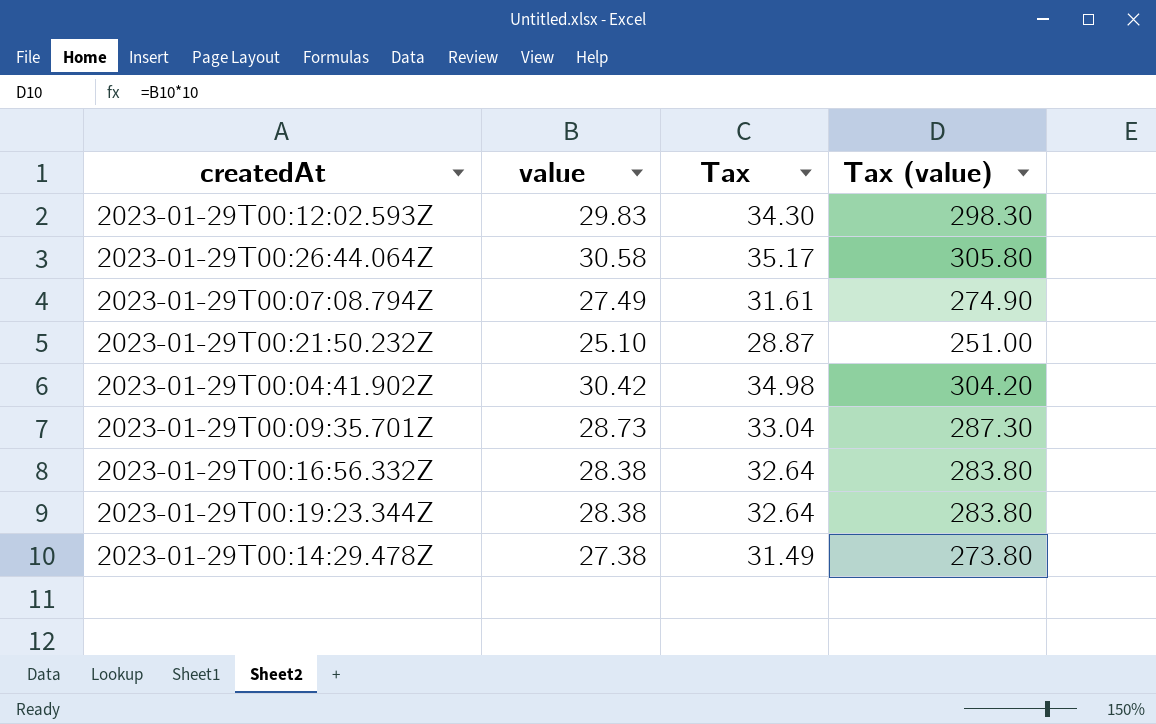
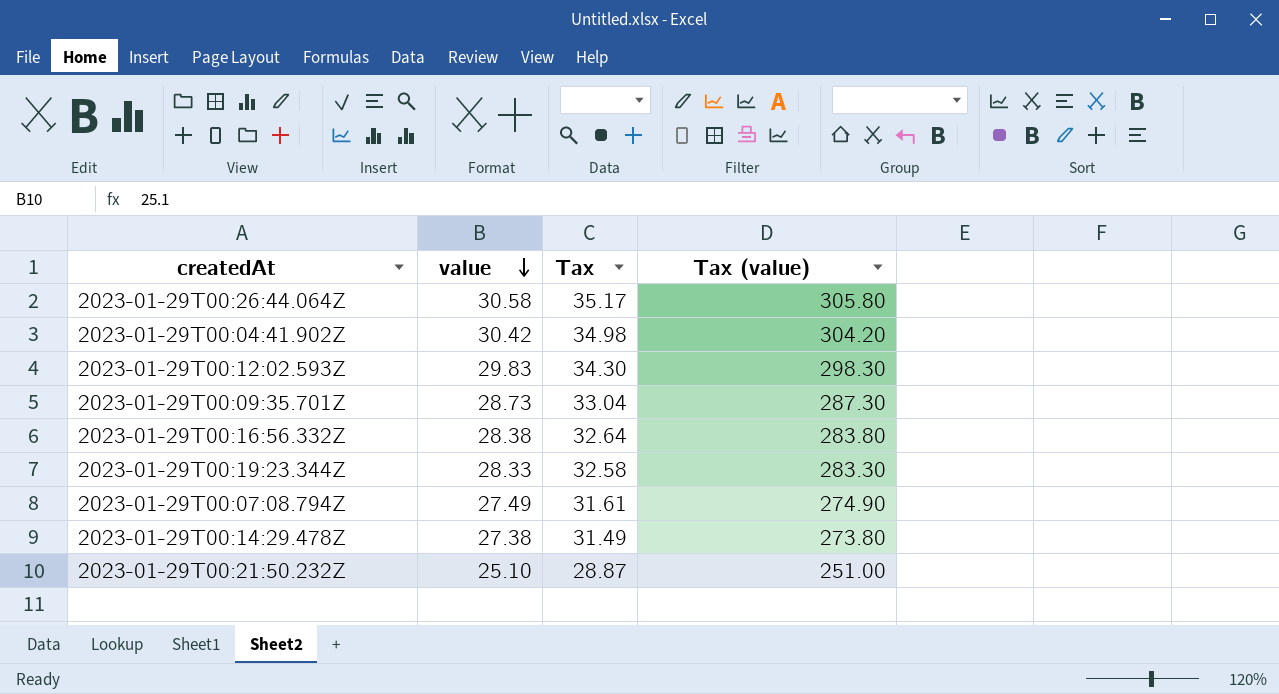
row order: none -> value descending
2023-01-29T00:19:23.344Z | value: 28.38 -> 28.33
2023-01-29T00:19:23.344Z | Tax: 32.64 -> 32.58
2023-01-29T00:19:23.344Z | Tax (value): 283.80 -> 283.30

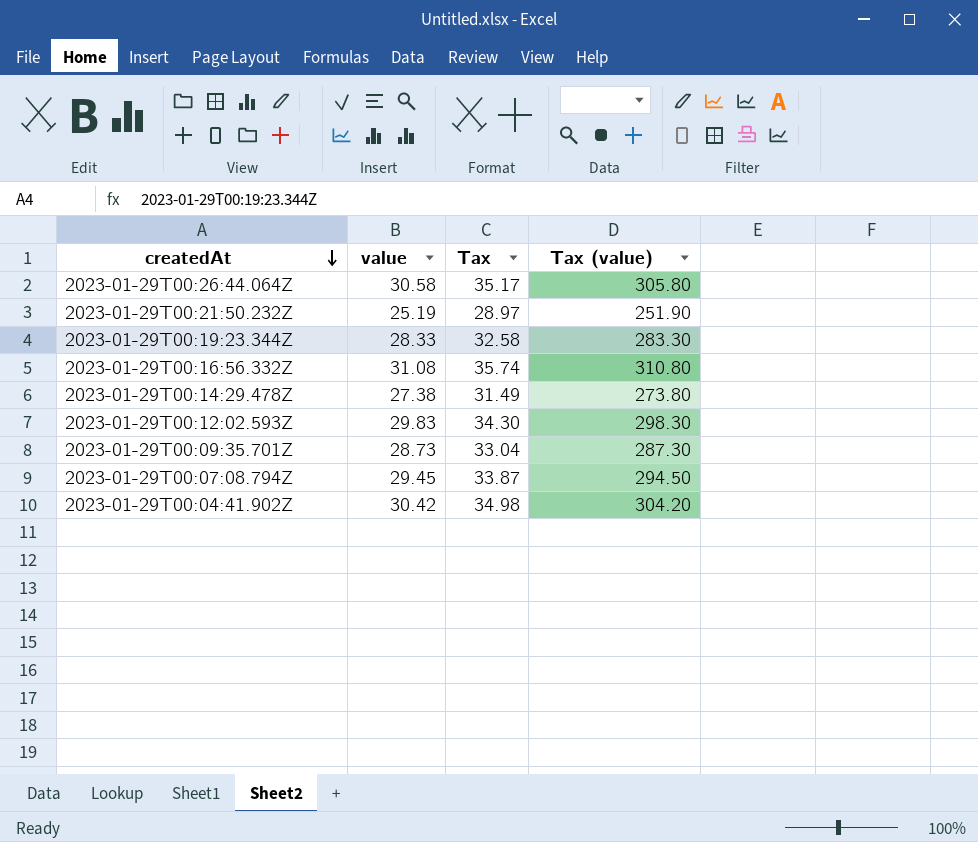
row order: value descending -> createdAt descending
2023-01-29T00:21:50.232Z | value: 25.10 -> 25.19
2023-01-29T00:21:50.232Z | Tax: 28.87 -> 28.97
2023-01-29T00:21:50.232Z | Tax (value): 251.00 -> 251.90
2023-01-29T00:16:56.332Z | value: 28.38 -> 31.08
2023-01-29T00:16:56.332Z | Tax: 32.64 -> 35.74
2023-01-29T00:16:56.332Z | Tax (value): 283.80 -> 310.80
2023-01-29T00:07:08.794Z | value: 27.49 -> 29.45
2023-01-29T00:07:08.794Z | Tax: 31.61 -> 33.87
2023-01-29T00:07:08.794Z | Tax (value): 274.90 -> 294.50

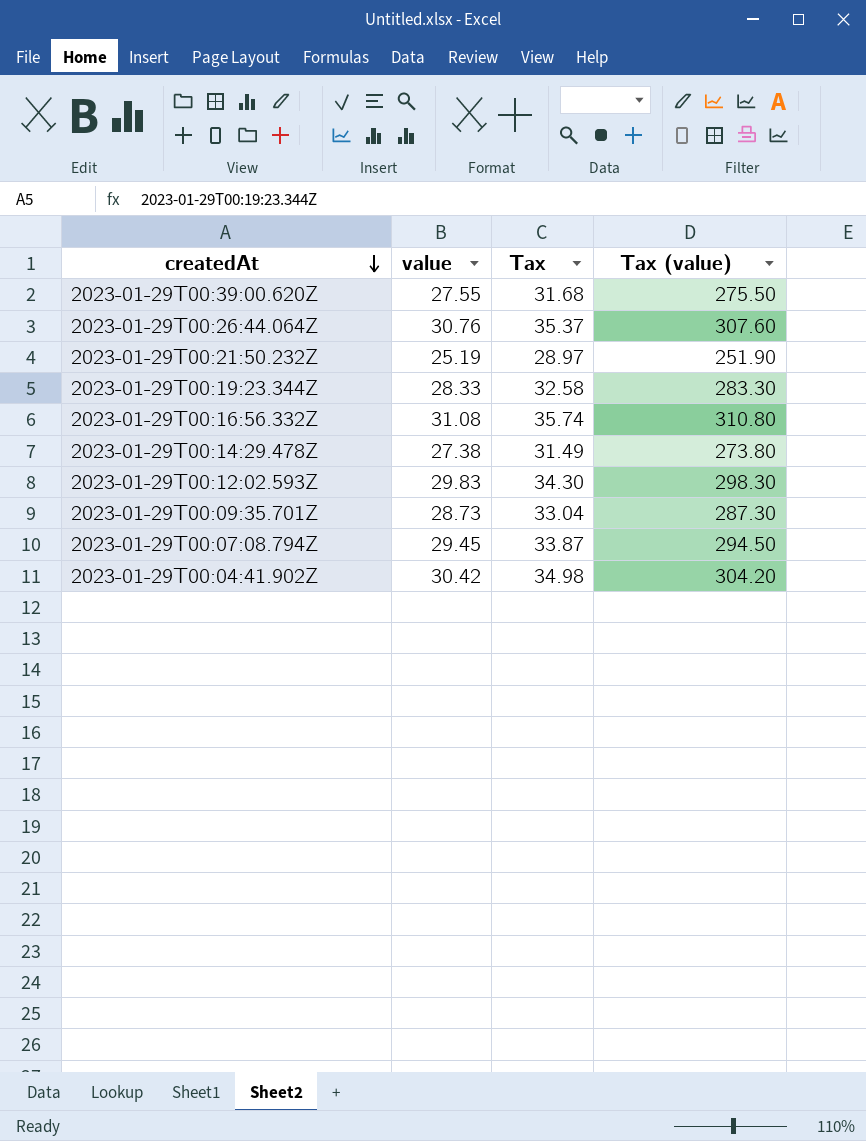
row 2023-01-29T00:39:00.620Z: none -> 27.55 | 31.68 | 275.50
2023-01-29T00:26:44.064Z | value: 30.58 -> 30.76
2023-01-29T00:26:44.064Z | Tax: 35.17 -> 35.37
2023-01-29T00:26:44.064Z | Tax (value): 305.80 -> 307.60

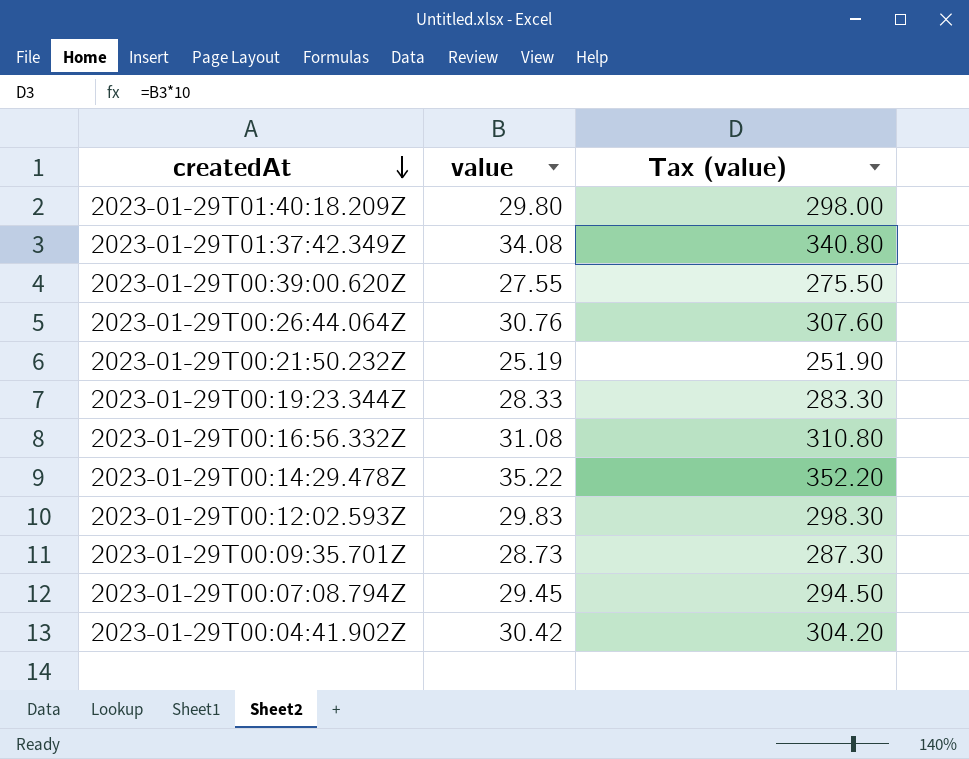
column Tax | formula: [value] * 1.15 -> none
row 2023-01-29T01:40:18.209Z: none -> 29.80 | 298.00
row 2023-01-29T01:37:42.349Z: none -> 34.08 | 340.80
2023-01-29T00:14:29.478Z | value: 27.38 -> 35.22
2023-01-29T00:14:29.478Z | Tax (value): 273.80 -> 352.20

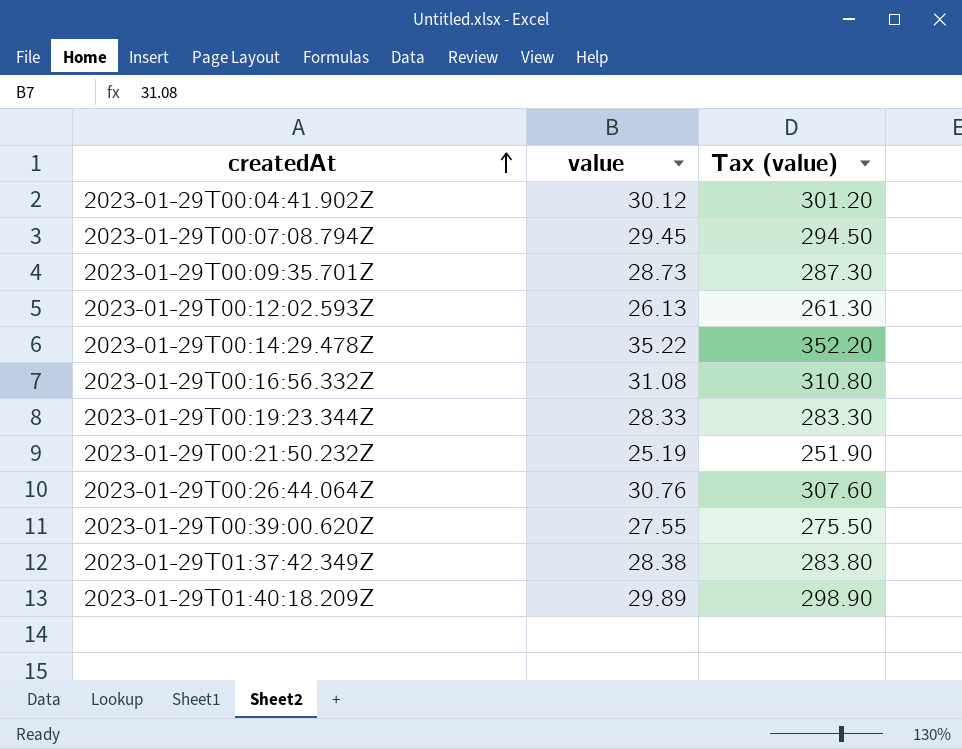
row order: createdAt descending -> createdAt ascending
2023-01-29T00:04:41.902Z | value: 30.42 -> 30.12
2023-01-29T00:04:41.902Z | Tax (value): 304.20 -> 301.20
2023-01-29T00:12:02.593Z | value: 29.83 -> 26.13
2023-01-29T00:12:02.593Z | Tax (value): 298.30 -> 261.30
2023-01-29T01:37:42.349Z | value: 34.08 -> 28.38
2023-01-29T01:37:42.349Z | Tax (value): 340.80 -> 283.80
2023-01-29T01:40:18.209Z | value: 29.80 -> 29.89
2023-01-29T01:40:18.209Z | Tax (value): 298.00 -> 298.90

